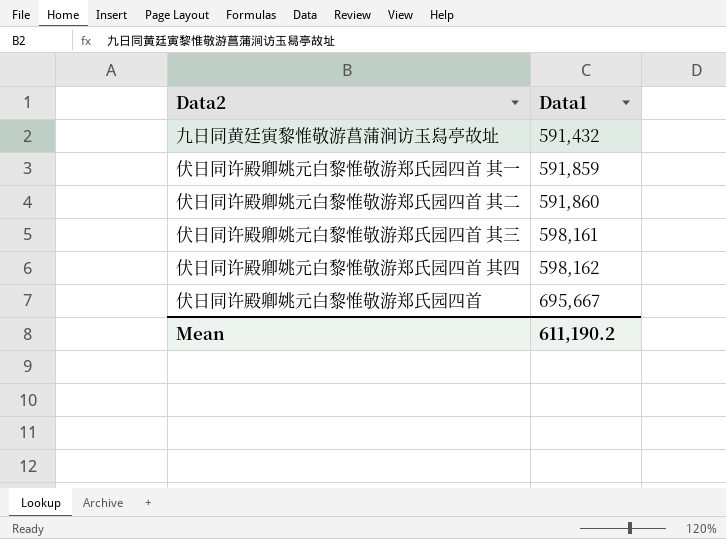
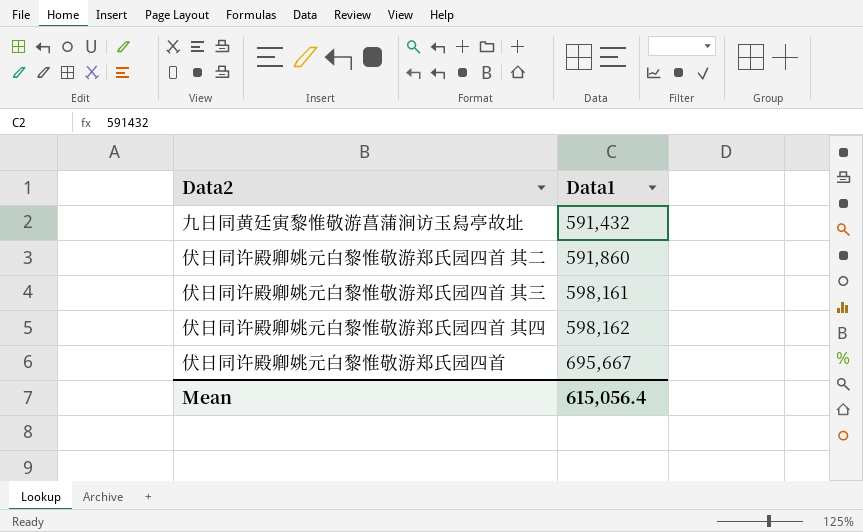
row 伏日同许殿卿姚元白黎惟敬游郑氏园四首 其一: 591,859 -> none
Mean | Data1: 611,190.2 -> 615,056.4

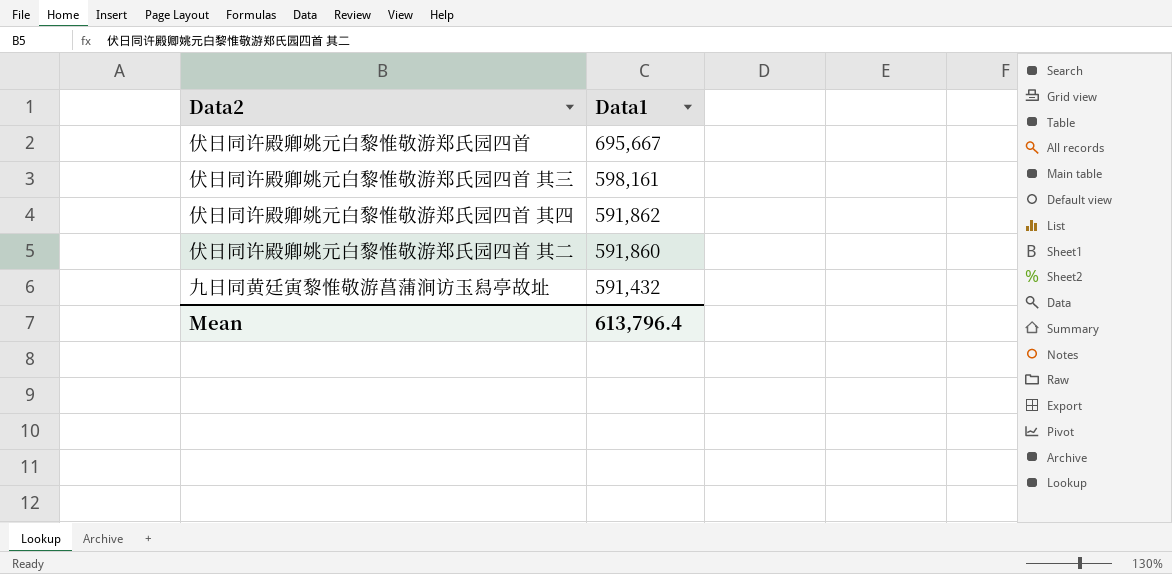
row order: Data1 ascending -> Data1 descending
伏日同许殿卿姚元白黎惟敬游郑氏园四首 其四 | Data1: 598,162 -> 591,862
Mean | Data1: 615,056.4 -> 613,796.4

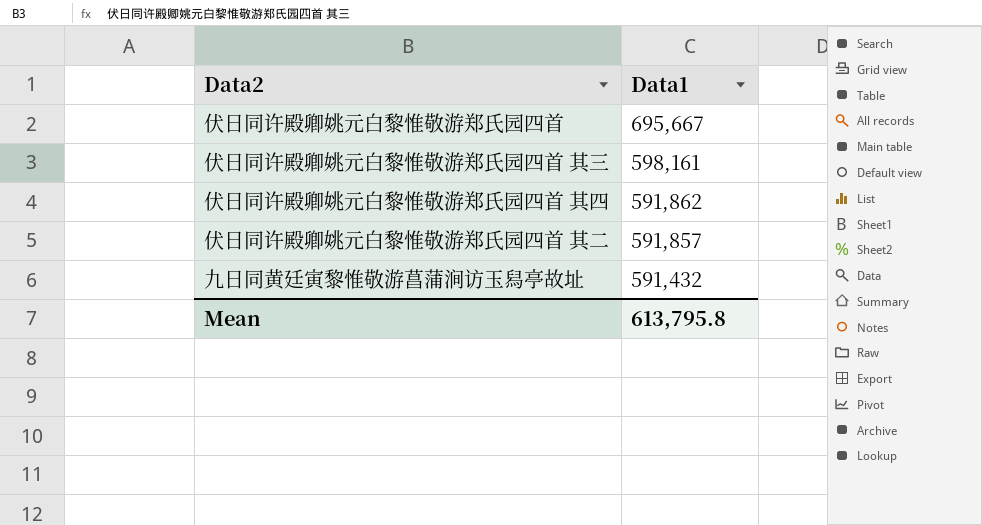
伏日同许殿卿姚元白黎惟敬游郑氏园四首 其二 | Data1: 591,860 -> 591,857
Mean | Data1: 613,796.4 -> 613,795.8

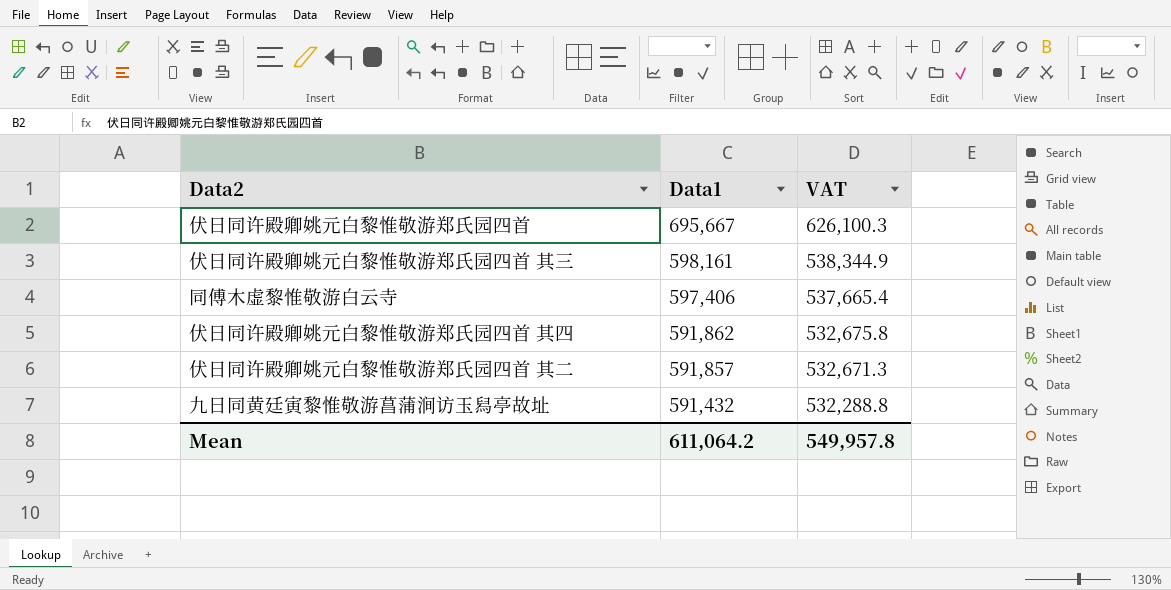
column VAT | formula: none -> [Data1] * 0.9
row 同傅木虚黎惟敬游白云寺: none -> 597,406 | 537,665.4
Mean | Data1: 613,795.8 -> 611,064.2

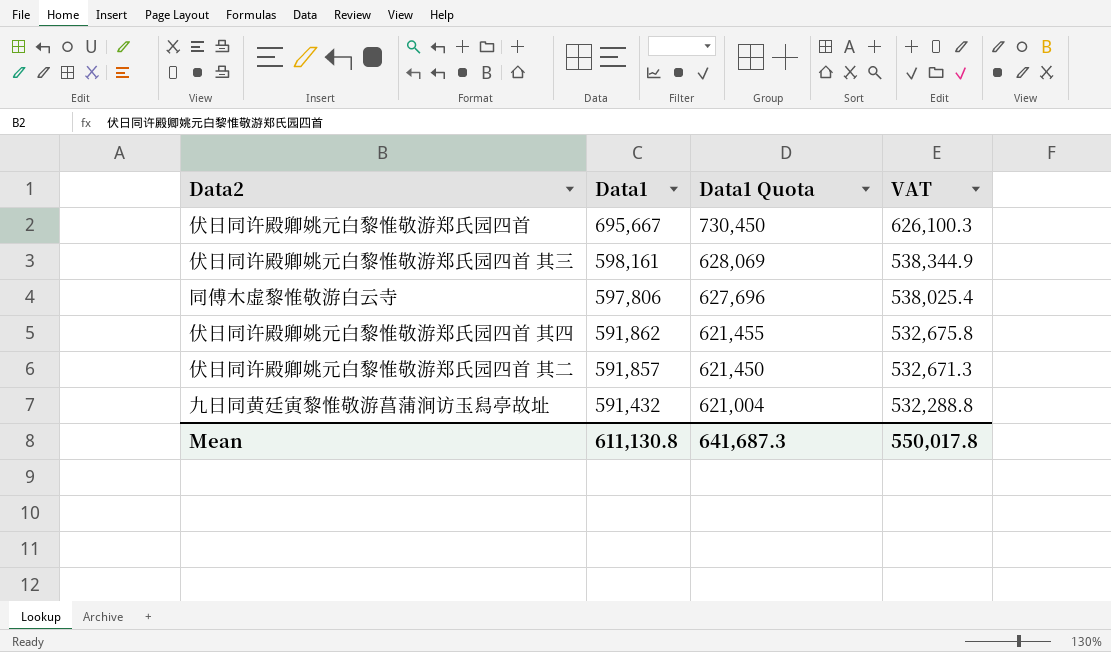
column Data1 Quota | formula: none -> [Data1] * 1.05
同傅木虚黎惟敬游白云寺 | Data1: 597,406 -> 597,806
同傅木虚黎惟敬游白云寺 | VAT: 537,665.4 -> 538,025.4
Mean | Data1: 611,064.2 -> 611,130.8
Mean | VAT: 549,957.8 -> 550,017.8

